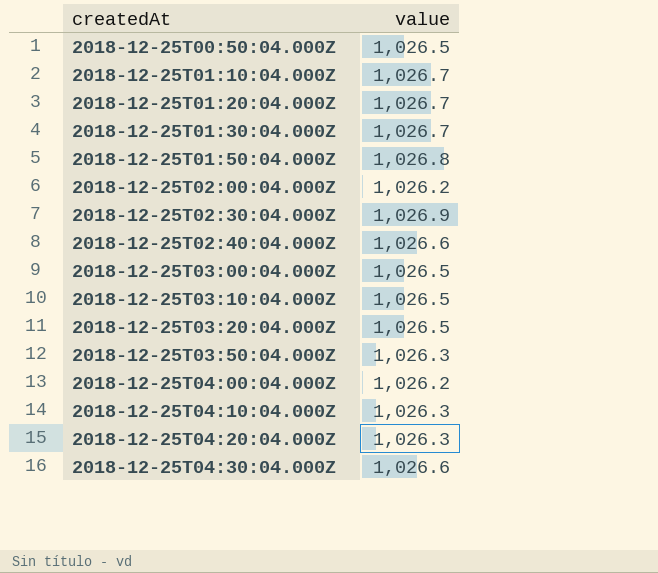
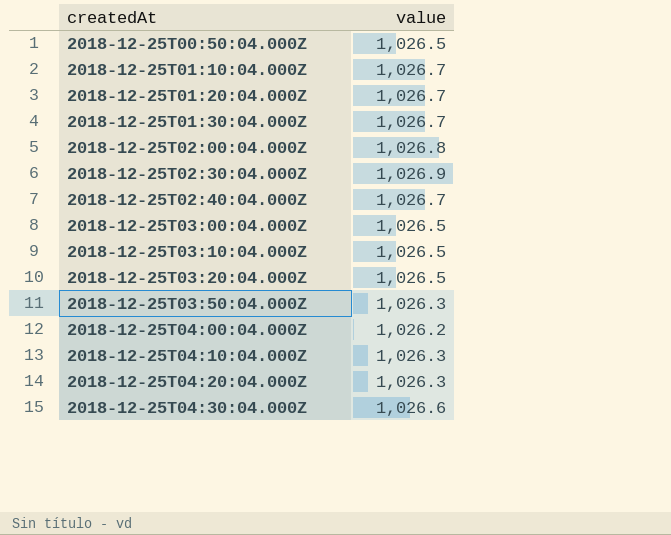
row 2018-12-25T01:50:04.000Z: 1,026.8 -> none
2018-12-25T02:00:04.000Z | value: 1,026.2 -> 1,026.8
2018-12-25T02:40:04.000Z | value: 1,026.6 -> 1,026.7

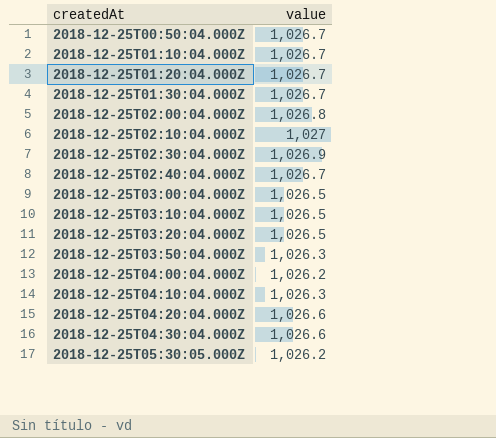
2018-12-25T00:50:04.000Z | value: 1,026.5 -> 1,026.7
row 2018-12-25T02:10:04.000Z: none -> 1,027
2018-12-25T04:20:04.000Z | value: 1,026.3 -> 1,026.6
row 2018-12-25T05:30:05.000Z: none -> 1,026.2

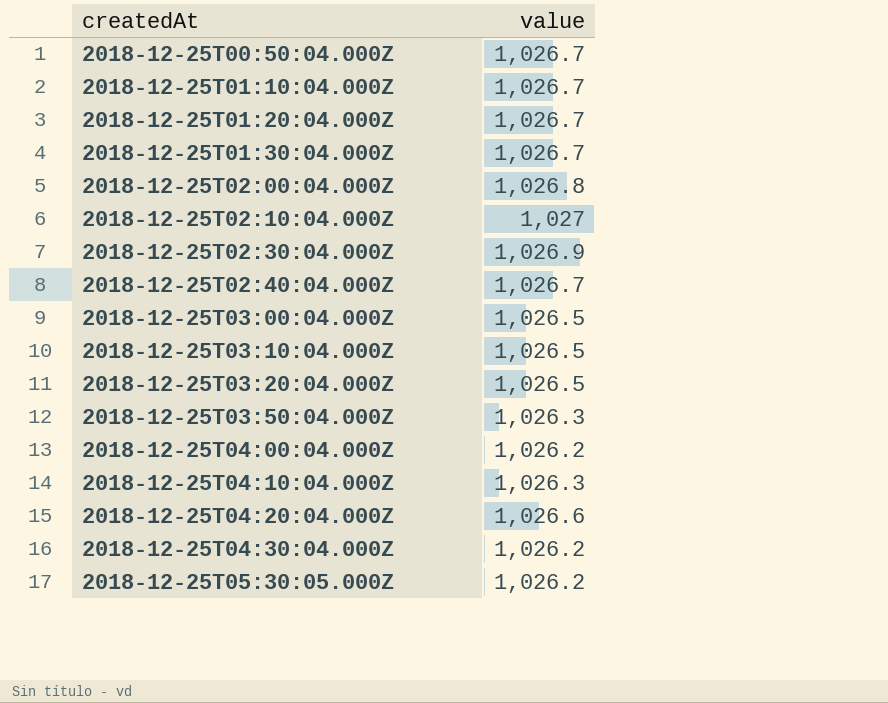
2018-12-25T04:30:04.000Z | value: 1,026.6 -> 1,026.2

